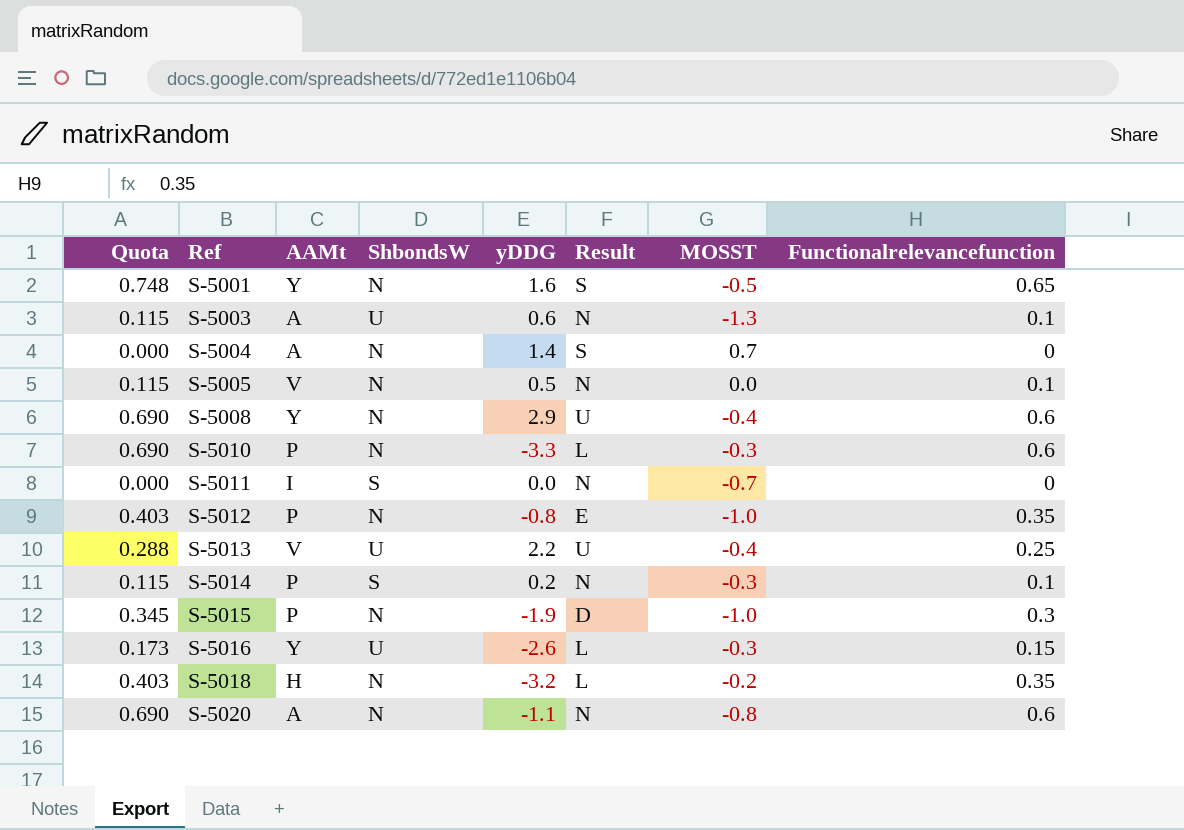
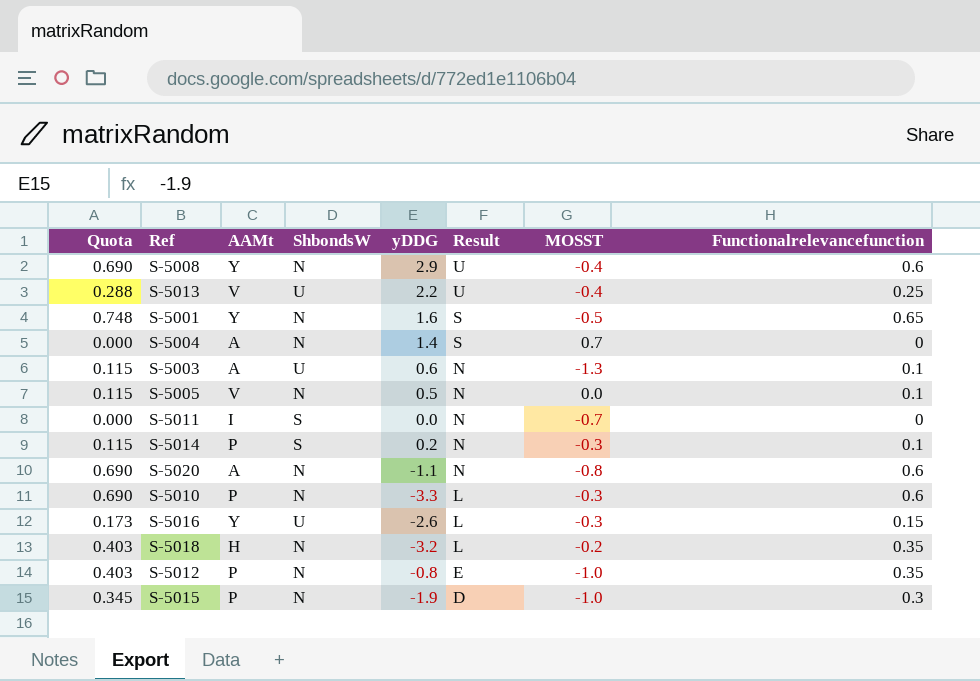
row order: Ref ascending -> Result descending

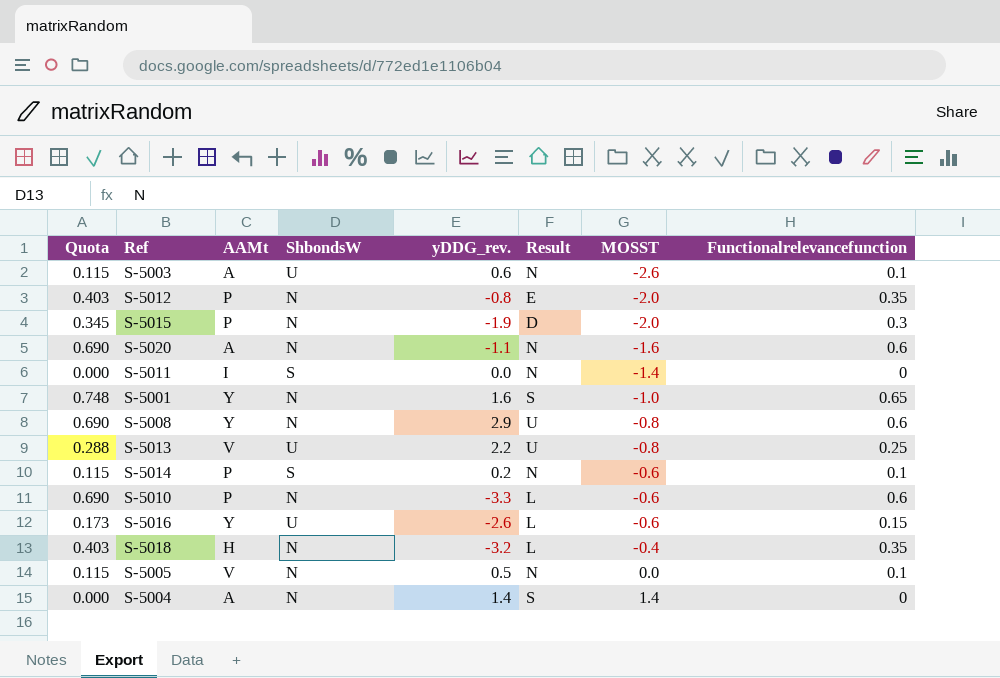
row order: Result descending -> MOSST ascending
column name: yDDG -> yDDG_rev.
S-5003 | MOSST: -1.3 -> -2.6
S-5012 | MOSST: -1.0 -> -2.0
S-5015 | MOSST: -1.0 -> -2.0
S-5020 | MOSST: -0.8 -> -1.6
S-5011 | MOSST: -0.7 -> -1.4
S-5001 | MOSST: -0.5 -> -1.0
S-5008 | MOSST: -0.4 -> -0.8
S-5013 | MOSST: -0.4 -> -0.8
S-5014 | MOSST: -0.3 -> -0.6
S-5010 | MOSST: -0.3 -> -0.6
S-5016 | MOSST: -0.3 -> -0.6
S-5018 | MOSST: -0.2 -> -0.4
S-5004 | MOSST: 0.7 -> 1.4

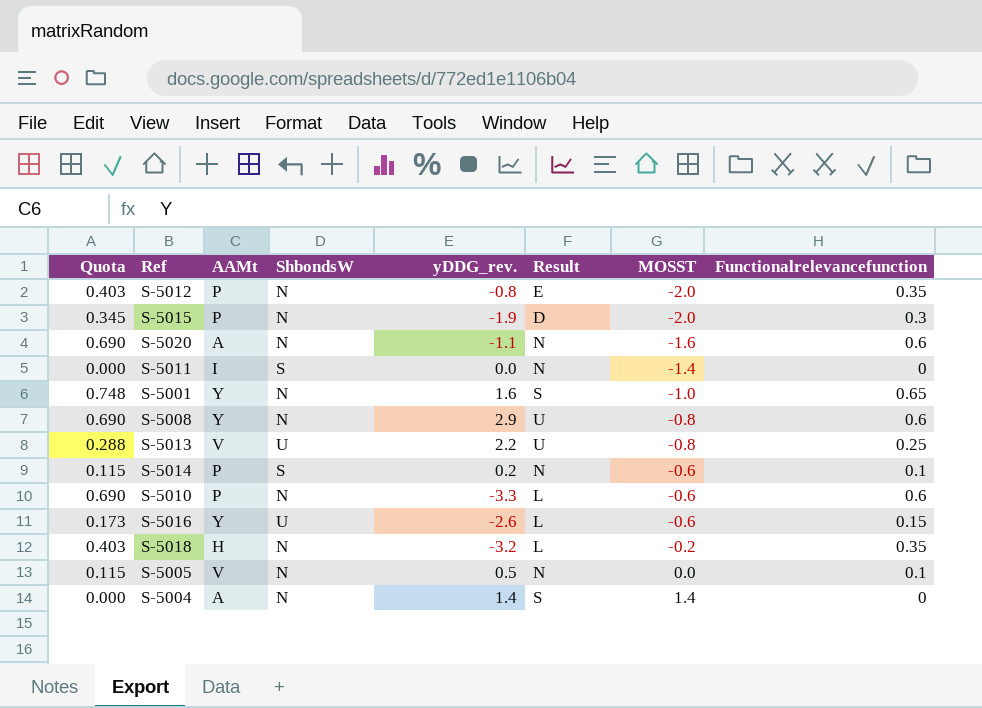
row S-5003: 0.115 | A | U | 0.6 | N | -2.6 | 0.1 -> none
S-5018 | MOSST: -0.4 -> -0.2

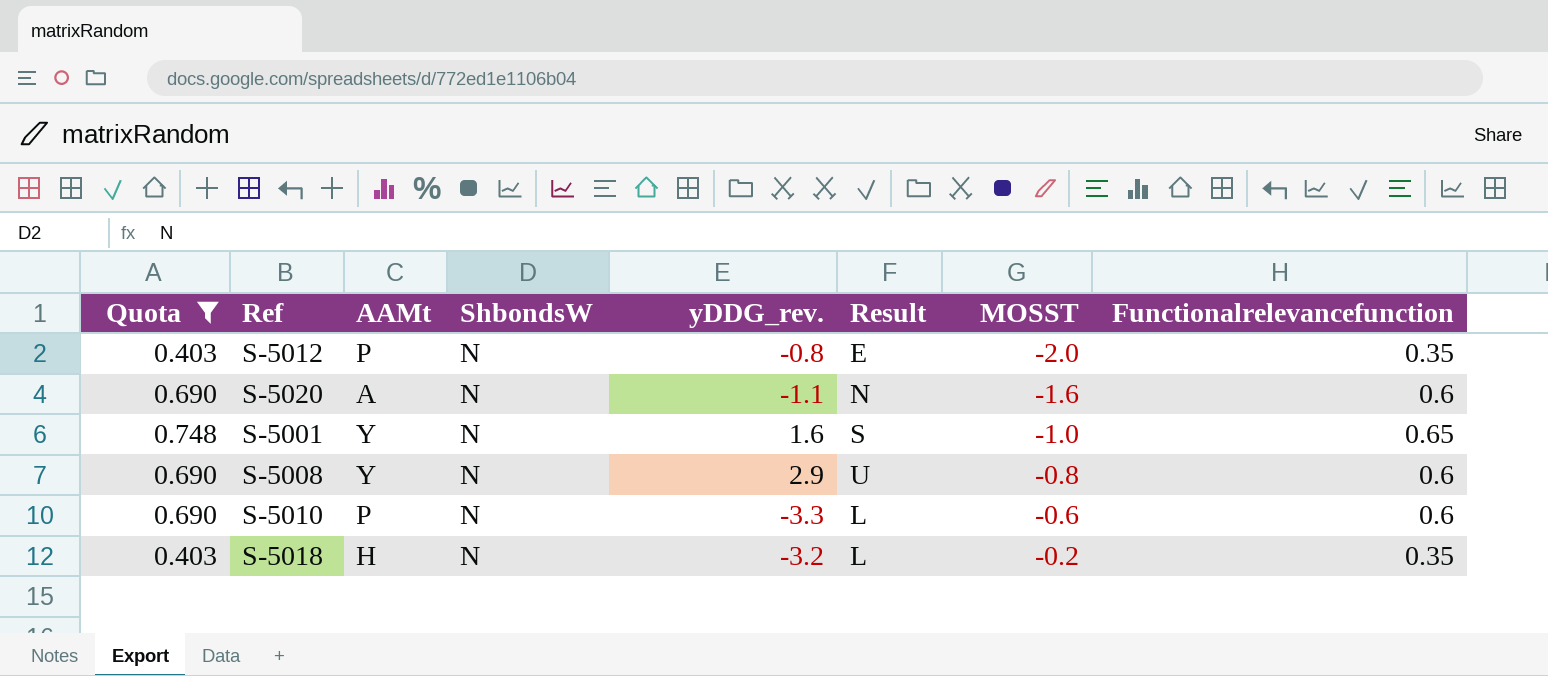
filter: none -> Quota >= 0.403

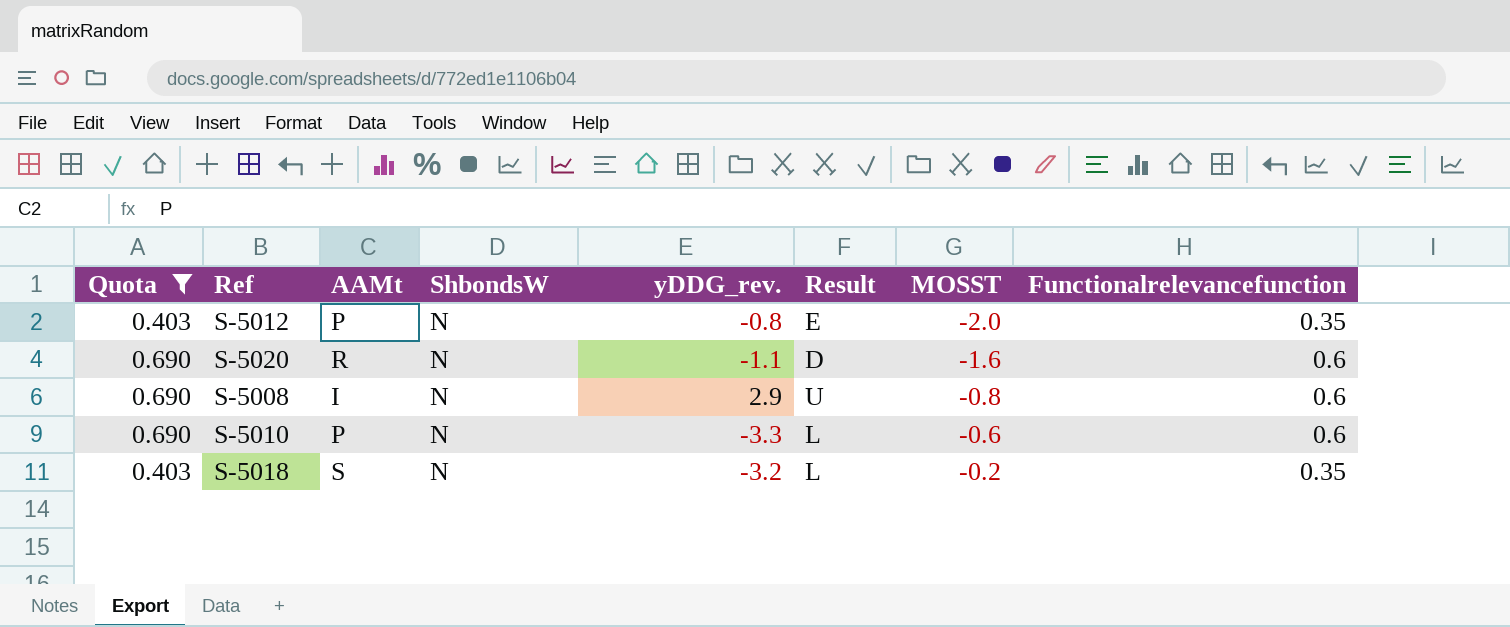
row S-5001: 0.748 | Y | N | 1.6 | S | -1.0 | 0.65 -> none
S-5020 | AAMt: A -> R
S-5020 | Result: N -> D
S-5008 | AAMt: Y -> I
S-5018 | AAMt: H -> S

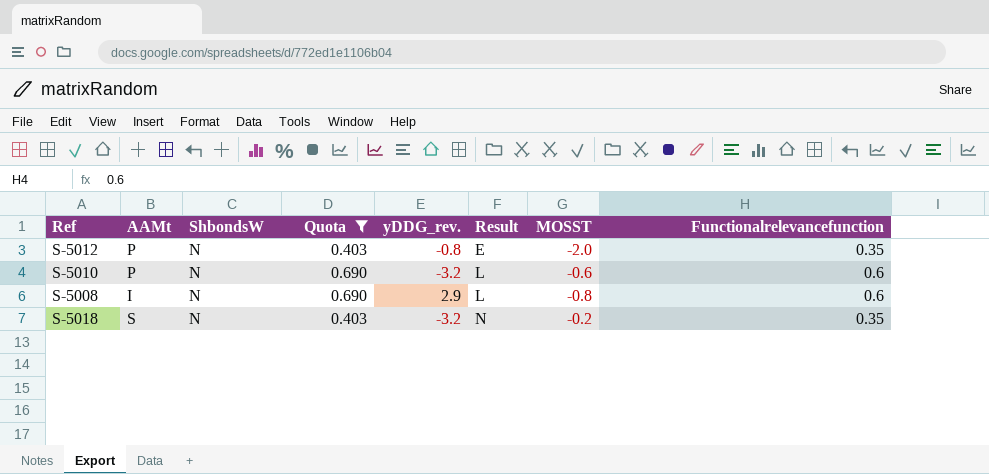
row order: MOSST ascending -> Result ascending
column Quota | position: 1 -> 4
row S-5020: 0.690 | R | N | -1.1 | D | -1.6 | 0.6 -> none
S-5010 | yDDG_rev.: -3.3 -> -3.2
S-5008 | Result: U -> L
S-5018 | Result: L -> N

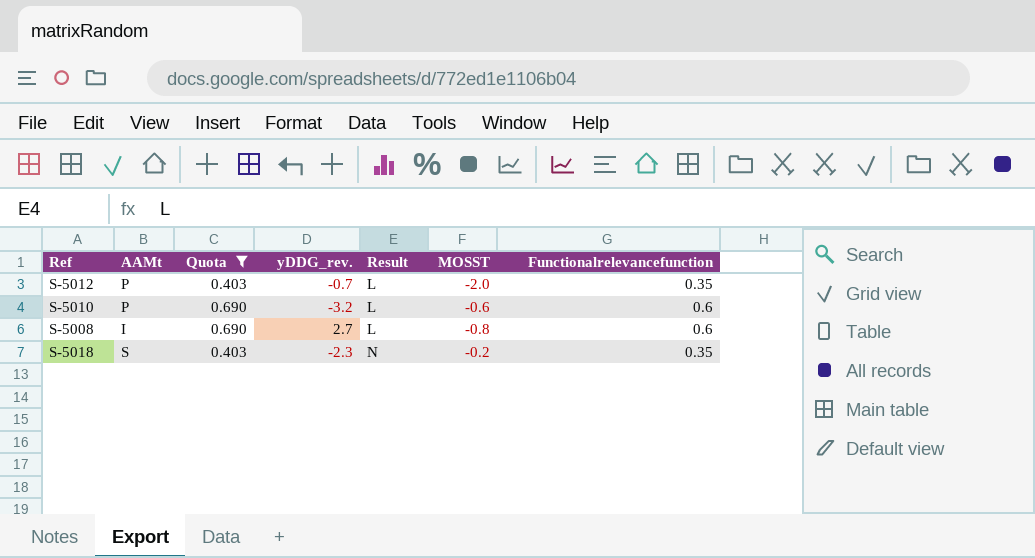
column ShbondsW | position: 3 -> none
S-5012 | yDDG_rev.: -0.8 -> -0.7
S-5012 | Result: E -> L
S-5008 | yDDG_rev.: 2.9 -> 2.7
S-5018 | yDDG_rev.: -3.2 -> -2.3

